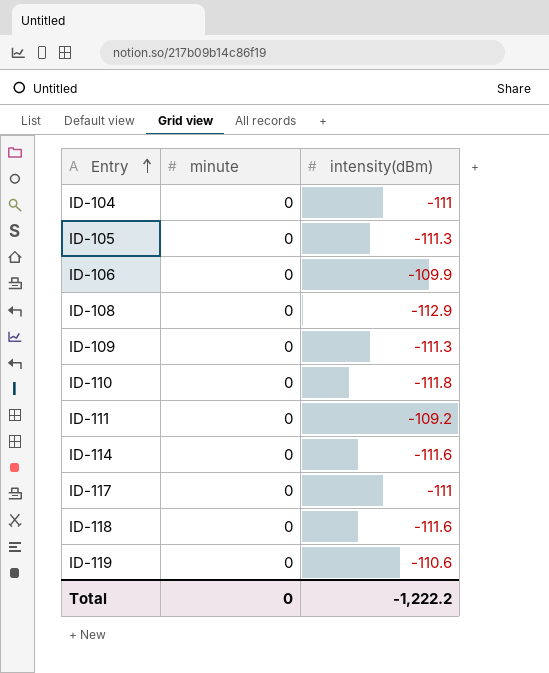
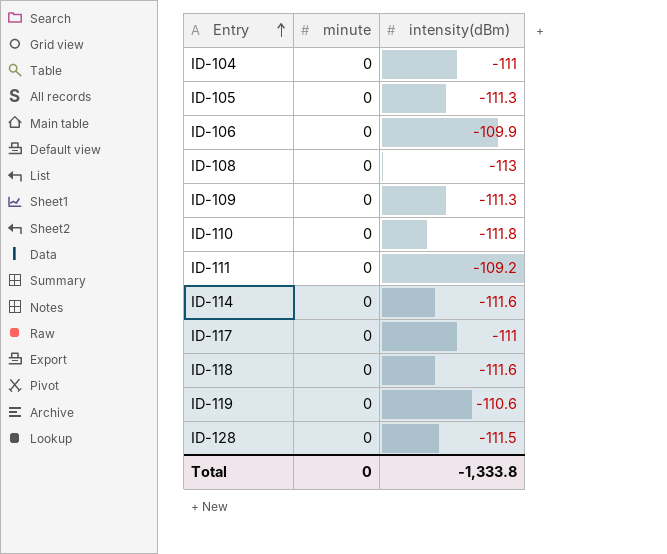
ID-108 | intensity(dBm): -112.9 -> -113
row ID-128: none -> 0 | -111.5
Total | intensity(dBm): -1,222.2 -> -1,333.8

